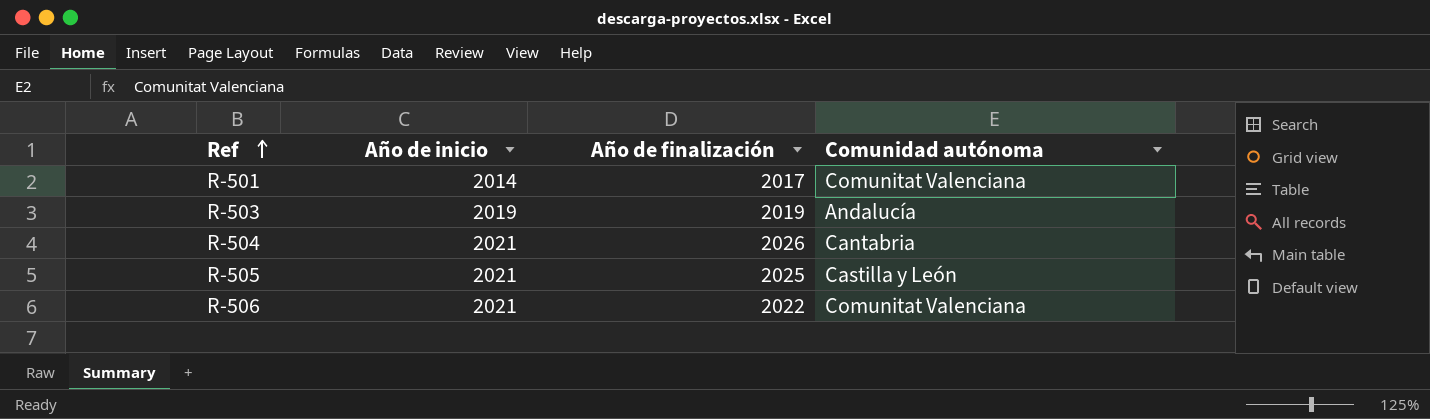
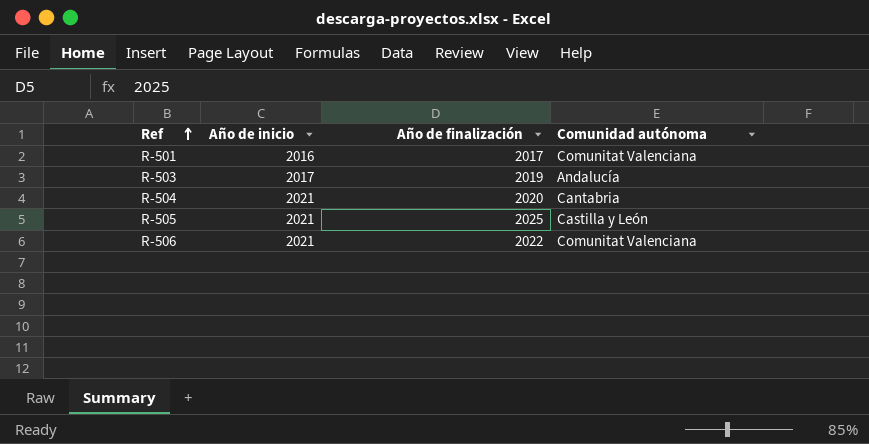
R-501 | Año de inicio: 2014 -> 2016
R-503 | Año de inicio: 2019 -> 2017
R-504 | Año de finalización: 2026 -> 2020

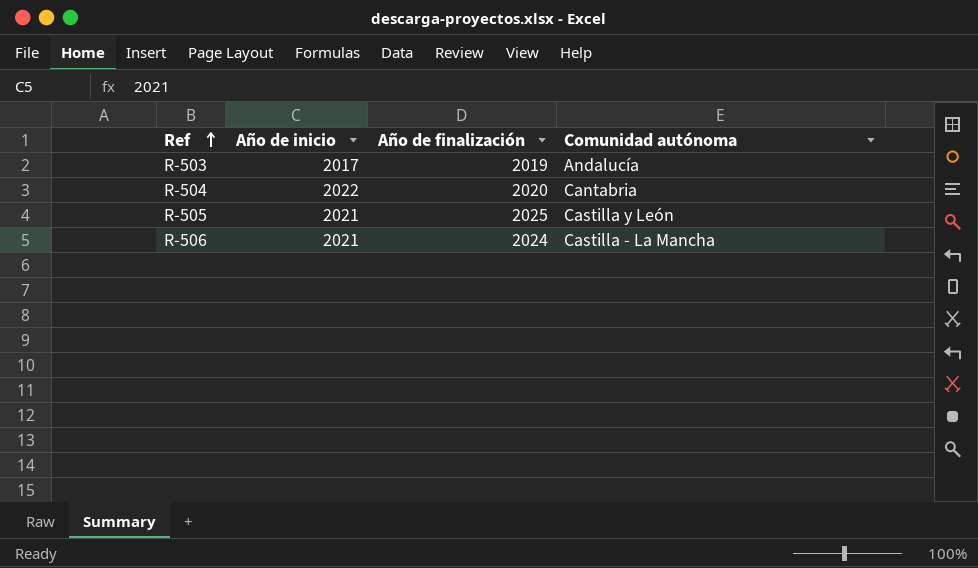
row R-501: 2016 | 2017 | Comunitat Valenciana -> none
R-504 | Año de inicio: 2021 -> 2022
R-506 | Año de finalización: 2022 -> 2024
R-506 | Comunidad autónoma: Comunitat Valenciana -> Castilla - La Mancha

